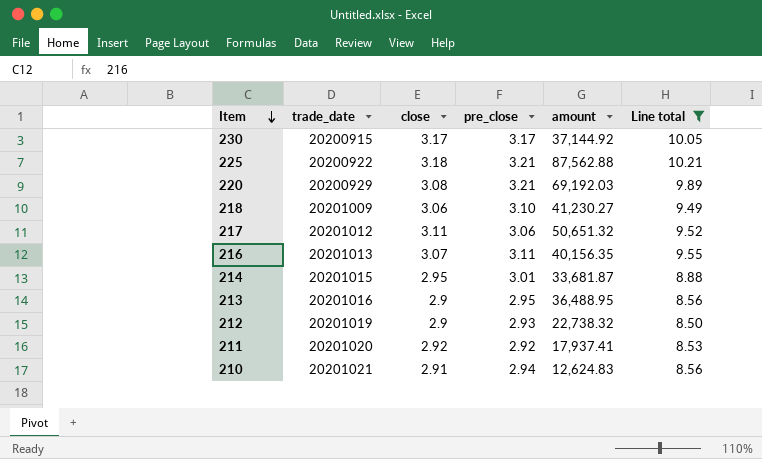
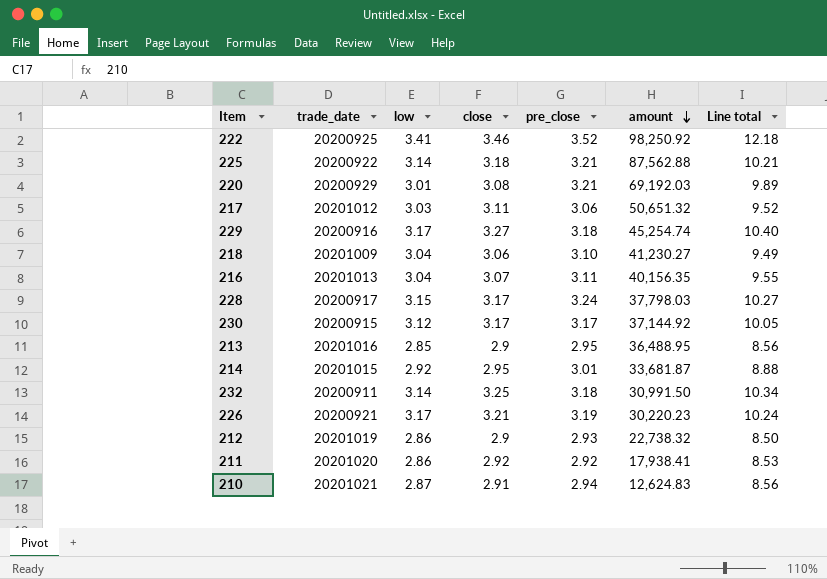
filter: Line total <= 10.21 -> none
row order: Item descending -> amount descending
column low | position: none -> 3
211 | amount: 17,937.41 -> 17,938.41

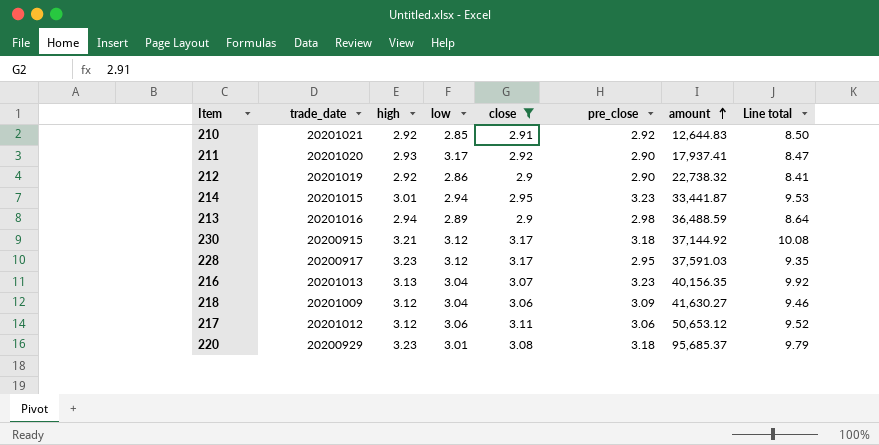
filter: none -> close <= 3.17
row order: amount descending -> amount ascending
column high | position: none -> 3
210 | low: 2.87 -> 2.85
210 | pre_close: 2.94 -> 2.92
210 | amount: 12,624.83 -> 12,644.83
210 | Line total: 8.56 -> 8.50
211 | low: 2.86 -> 3.17
211 | pre_close: 2.92 -> 2.90
211 | amount: 17,938.41 -> 17,937.41
211 | Line total: 8.53 -> 8.47
212 | pre_close: 2.93 -> 2.90
212 | Line total: 8.50 -> 8.41
214 | low: 2.92 -> 2.94
214 | pre_close: 3.01 -> 3.23
214 | amount: 33,681.87 -> 33,441.87
214 | Line total: 8.88 -> 9.53
213 | low: 2.85 -> 2.89
213 | pre_close: 2.95 -> 2.98
213 | amount: 36,488.95 -> 36,488.59
213 | Line total: 8.56 -> 8.64
230 | pre_close: 3.17 -> 3.18
230 | Line total: 10.05 -> 10.08
228 | low: 3.15 -> 3.12
228 | pre_close: 3.24 -> 2.95
228 | amount: 37,798.03 -> 37,591.03
228 | Line total: 10.27 -> 9.35
216 | pre_close: 3.11 -> 3.23
216 | Line total: 9.55 -> 9.92
218 | pre_close: 3.10 -> 3.09
218 | amount: 41,230.27 -> 41,630.27
218 | Line total: 9.49 -> 9.46
217 | low: 3.03 -> 3.06
217 | amount: 50,651.32 -> 50,653.12
220 | pre_close: 3.21 -> 3.18
220 | amount: 69,192.03 -> 95,685.37
220 | Line total: 9.89 -> 9.79

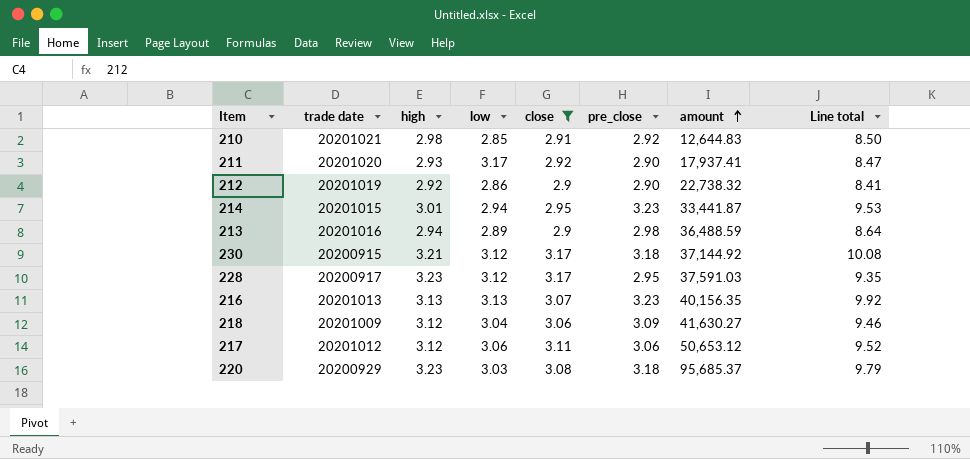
column name: trade_date -> trade date
210 | high: 2.92 -> 2.98
216 | low: 3.04 -> 3.13
220 | low: 3.01 -> 3.03

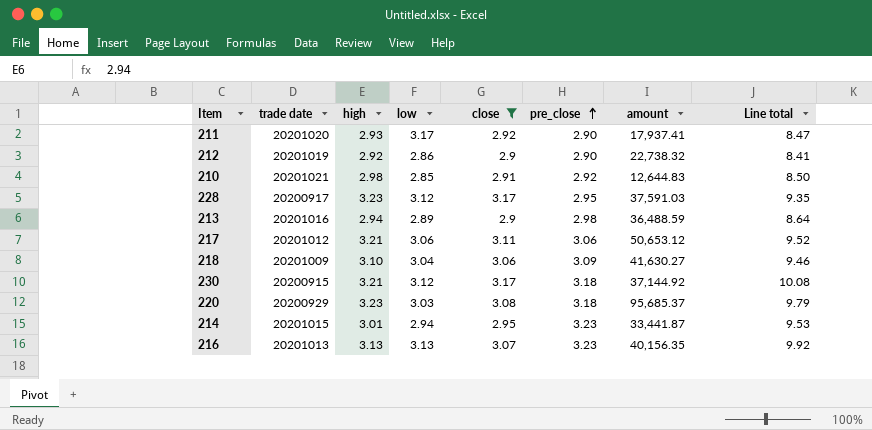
row order: amount ascending -> pre_close ascending
217 | high: 3.12 -> 3.21
218 | high: 3.12 -> 3.10

